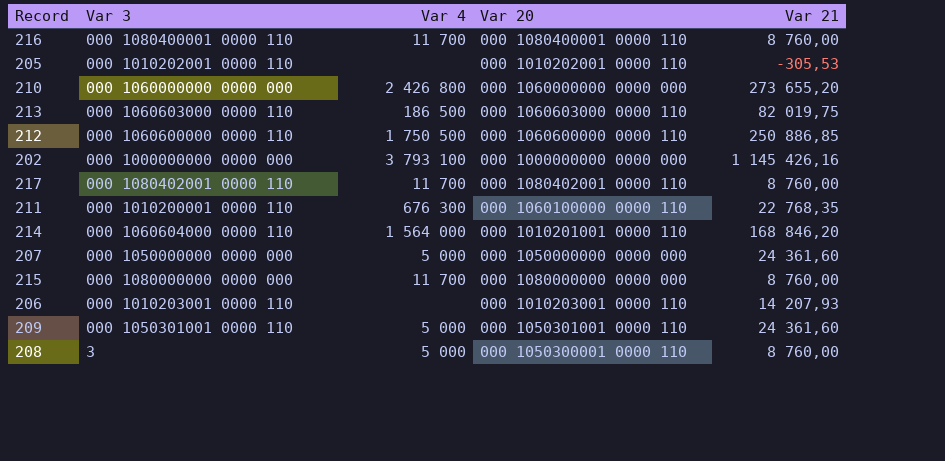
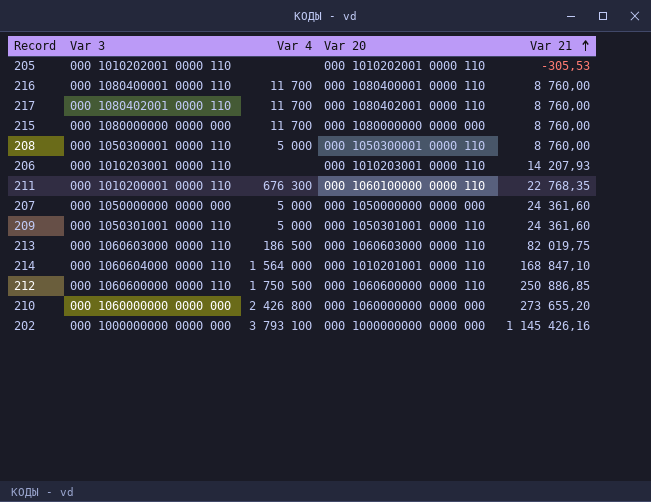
row order: none -> Var 21 ascending
208 | Var 3: 3 -> 000 1050300001 0000 110
214 | Var 21: 168 846,20 -> 168 847,10

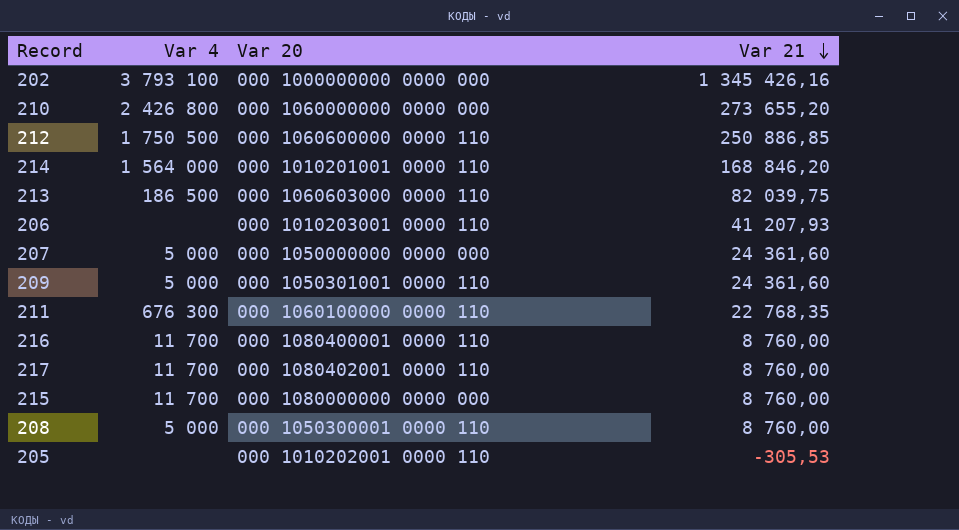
row order: Var 21 ascending -> Var 21 descending
column Var 3 | position: 2 -> none
202 | Var 21: 1 145 426,16 -> 1 345 426,16
214 | Var 21: 168 847,10 -> 168 846,20
213 | Var 21: 82 019,75 -> 82 039,75
206 | Var 21: 14 207,93 -> 41 207,93

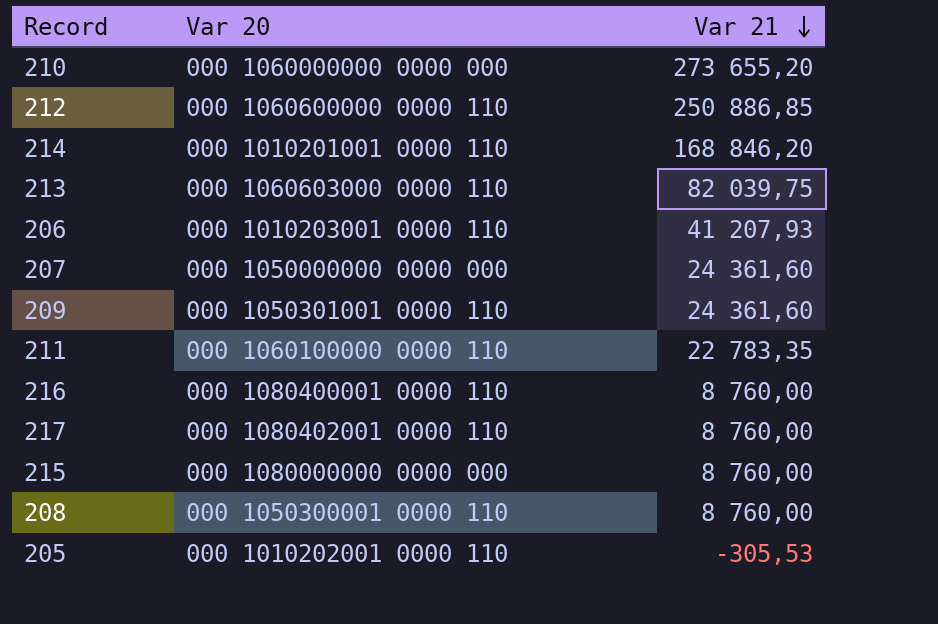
column Var 4 | position: 2 -> none
row 202: 3 793 100 | 000 1000000000 0000 000 | 1 345 426,16 -> none
211 | Var 21: 22 768,35 -> 22 783,35

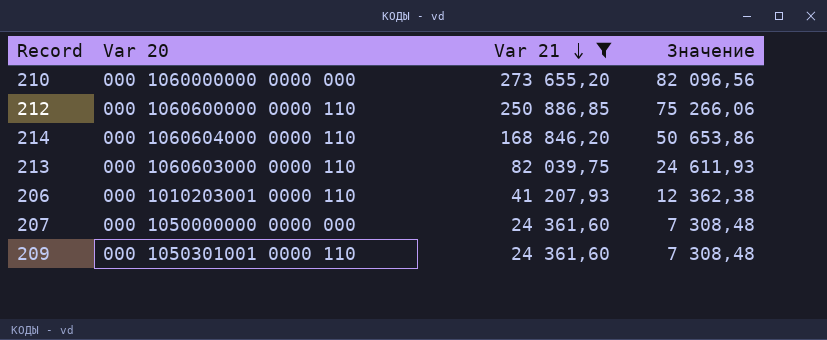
filter: none -> Var 21 >= 24 361,60
column Значение | formula: none -> [Var 21] * 0,3
214 | Var 20: 000 1010201001 0000 110 -> 000 1060604000 0000 110

